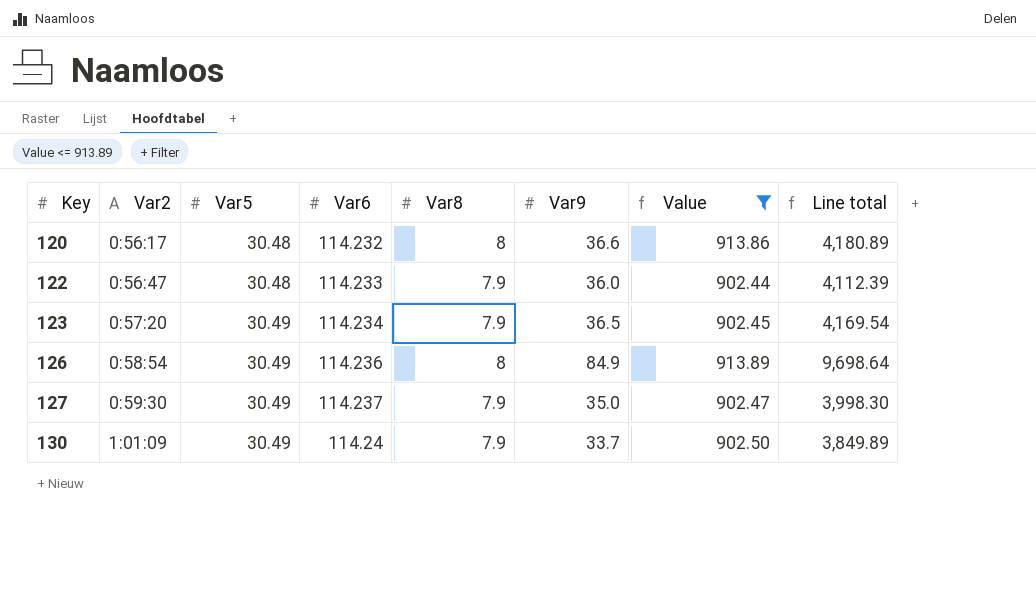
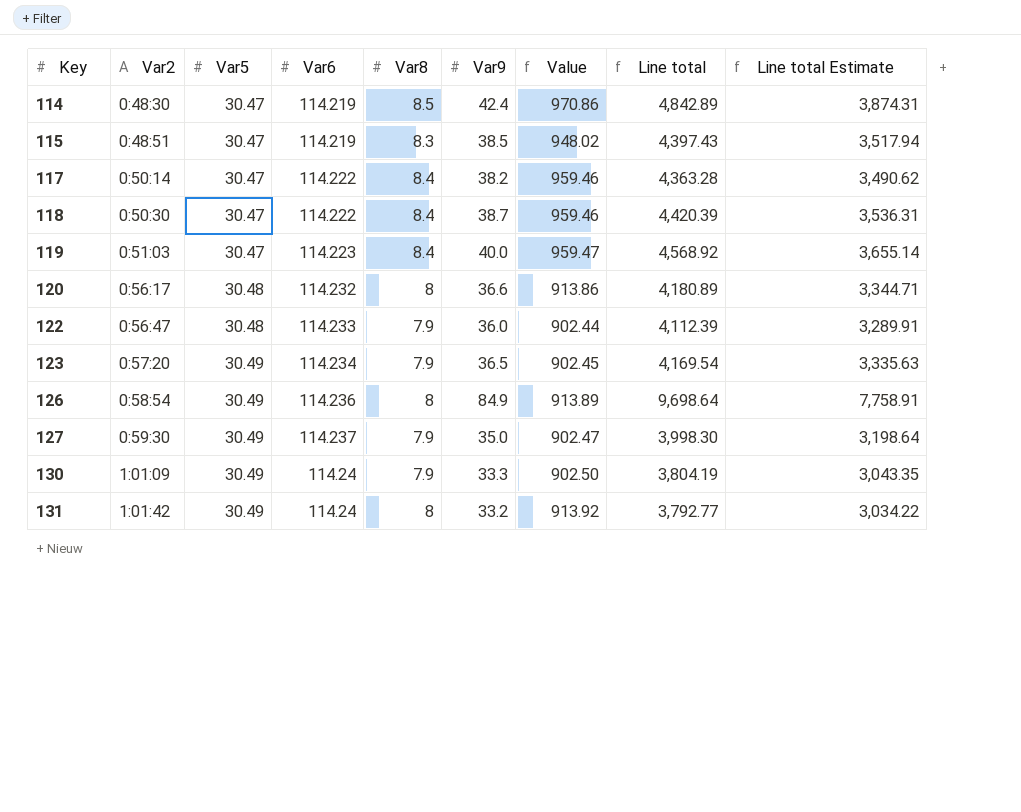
filter: Value <= 913.89 -> none
column Line total Estimate | formula: none -> [Line total] * 0.8
130 | Var9: 33.7 -> 33.3
130 | Line total: 3,849.89 -> 3,804.19

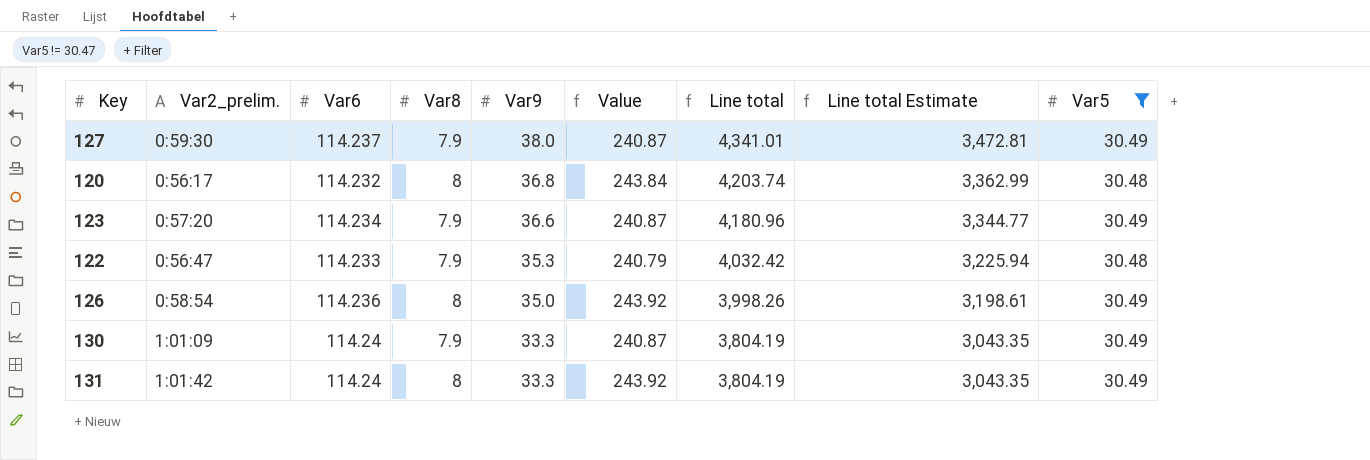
filter: none -> Var5 != 30.47
row order: Key ascending -> Var9 descending
column name: Var2 -> Var2_prelim.
column Value | formula: [Var6] * [Var8] -> [Var8] * [Var5]
column Var5 | position: 3 -> 9
127 | Var9: 35.0 -> 38.0
127 | Line total: 3,998.30 -> 4,341.01
127 | Line total Estimate: 3,198.64 -> 3,472.81
120 | Var9: 36.6 -> 36.8
120 | Line total: 4,180.89 -> 4,203.74
120 | Line total Estimate: 3,344.71 -> 3,362.99
123 | Var9: 36.5 -> 36.6
123 | Line total: 4,169.54 -> 4,180.96
123 | Line total Estimate: 3,335.63 -> 3,344.77
122 | Var9: 36.0 -> 35.3
122 | Line total: 4,112.39 -> 4,032.42
122 | Line total Estimate: 3,289.91 -> 3,225.94
126 | Var9: 84.9 -> 35.0
126 | Line total: 9,698.64 -> 3,998.26
126 | Line total Estimate: 7,758.91 -> 3,198.61
131 | Var9: 33.2 -> 33.3
131 | Line total: 3,792.77 -> 3,804.19
131 | Line total Estimate: 3,034.22 -> 3,043.35

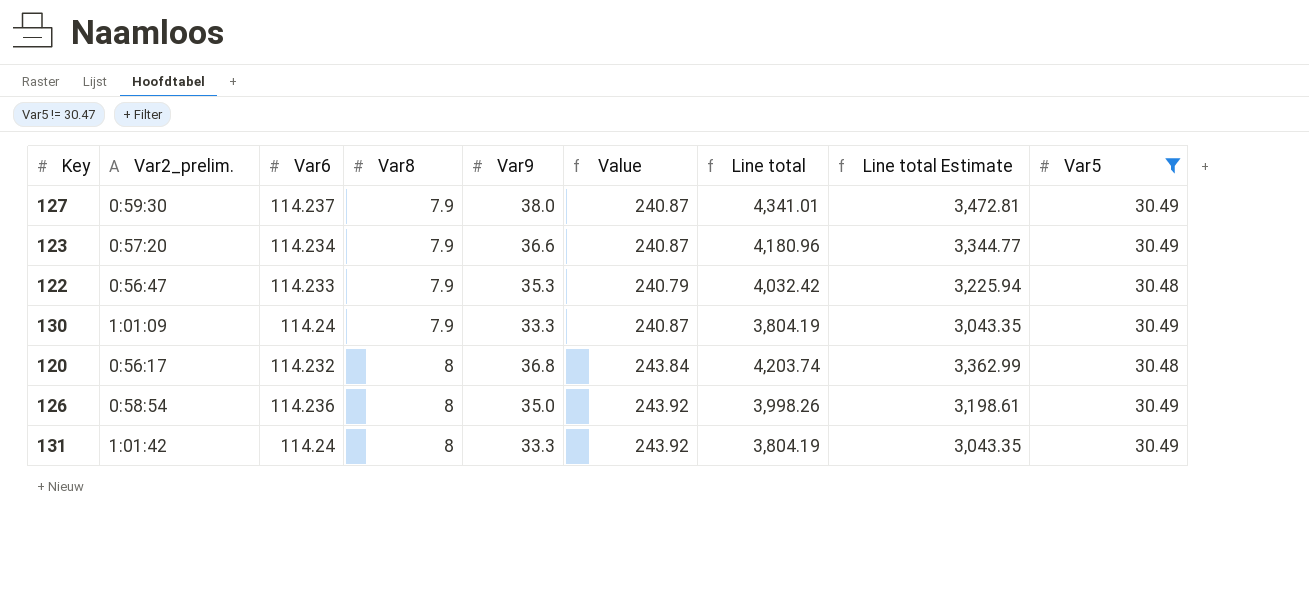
row order: Var9 descending -> Var8 ascending

